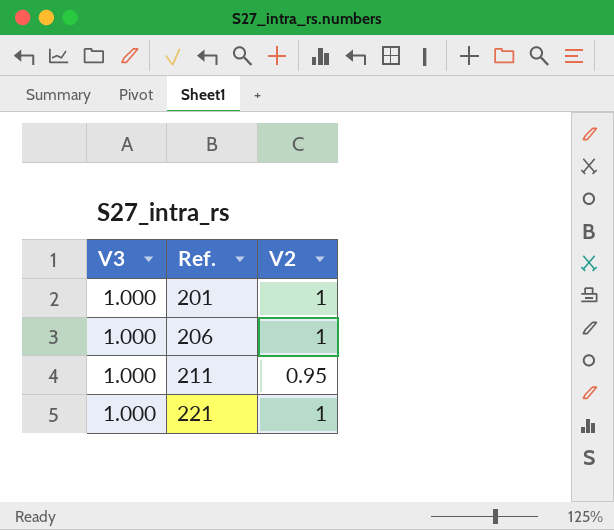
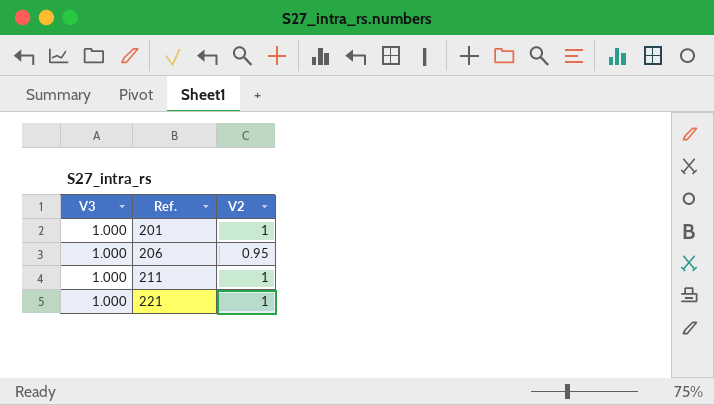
206 | V2: 1 -> 0.95
211 | V2: 0.95 -> 1

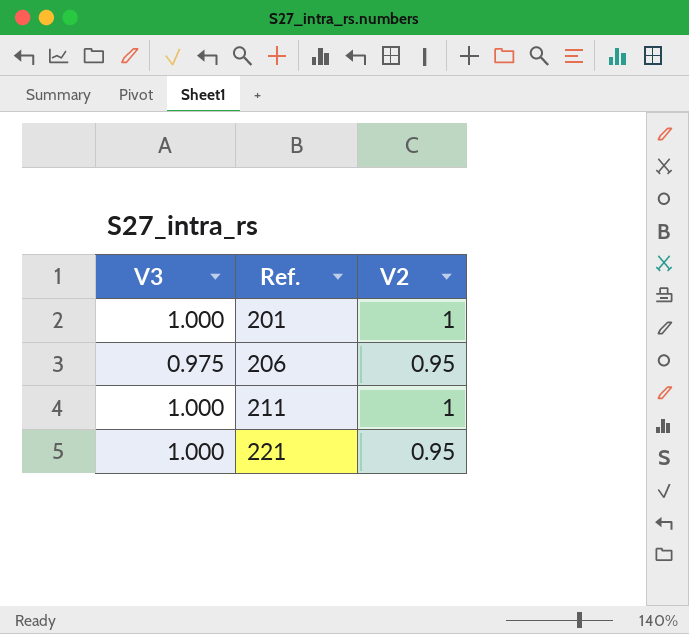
206 | V3: 1.000 -> 0.975
221 | V2: 1 -> 0.95

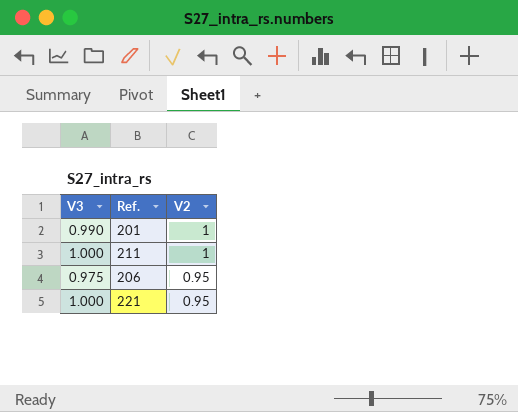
row order: Ref. ascending -> V2 descending
201 | V3: 1.000 -> 0.990

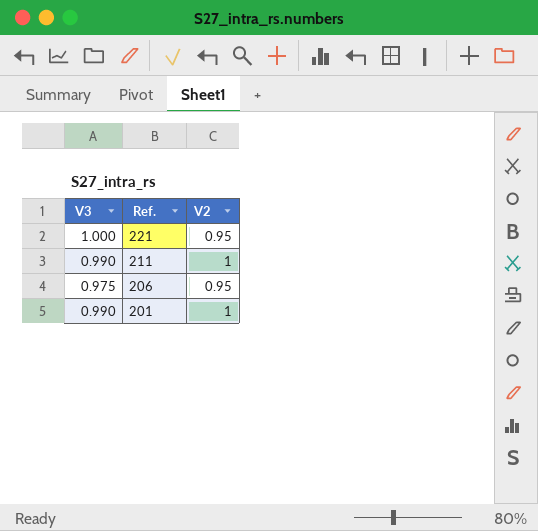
row order: V2 descending -> Ref. descending
211 | V3: 1.000 -> 0.990

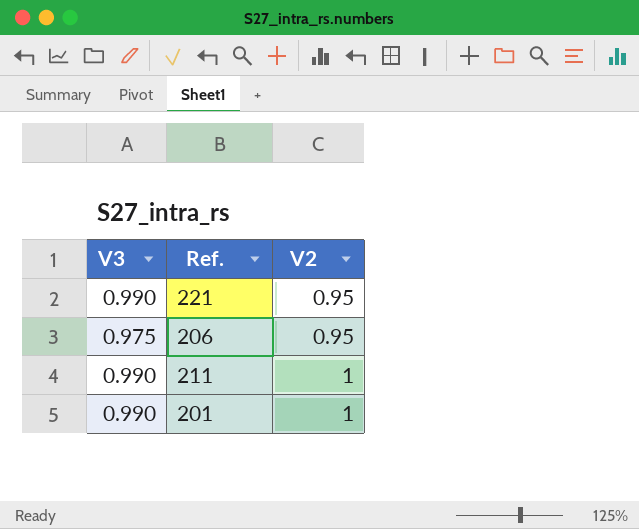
row order: Ref. descending -> V2 ascending
221 | V3: 1.000 -> 0.990

